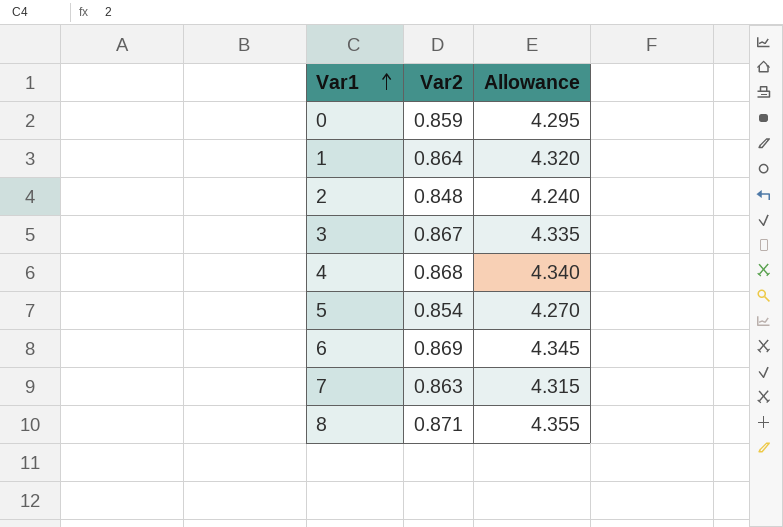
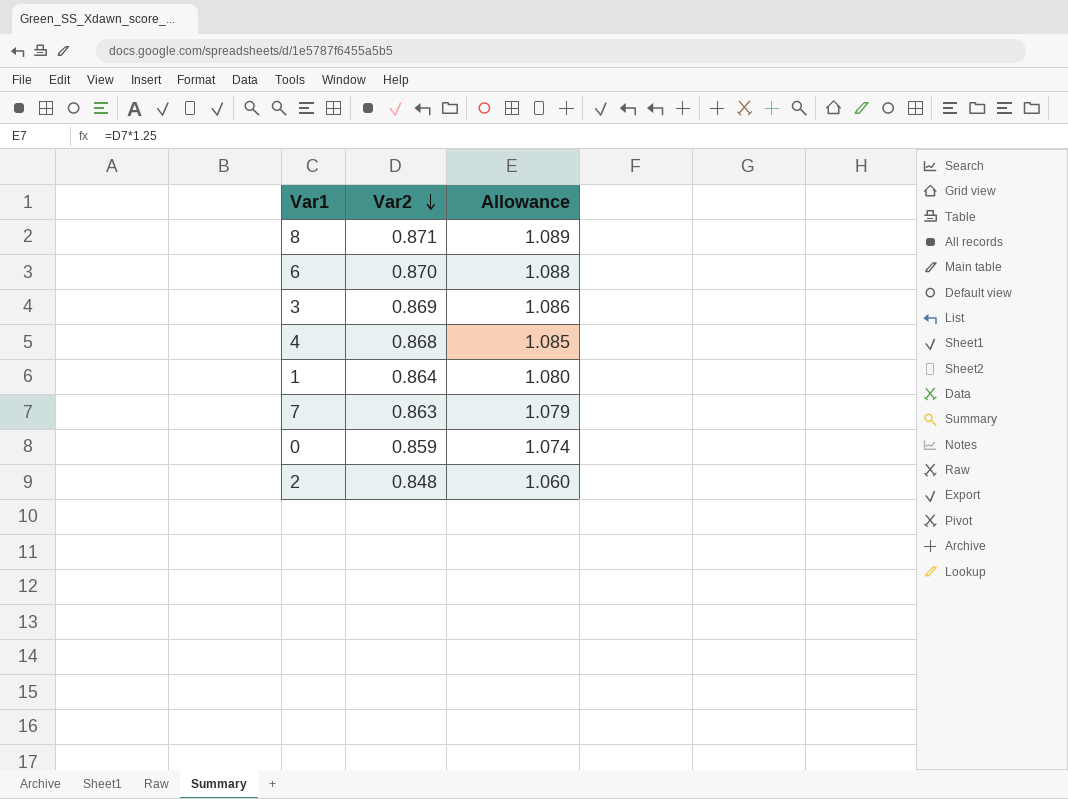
row order: Var1 ascending -> Var2 descending
column Allowance | formula: [Var2] * 5 -> [Var2] * 1.25
row 5: 0.854 | 4.270 -> none
6 | Var2: 0.869 -> 0.870
3 | Var2: 0.867 -> 0.869

